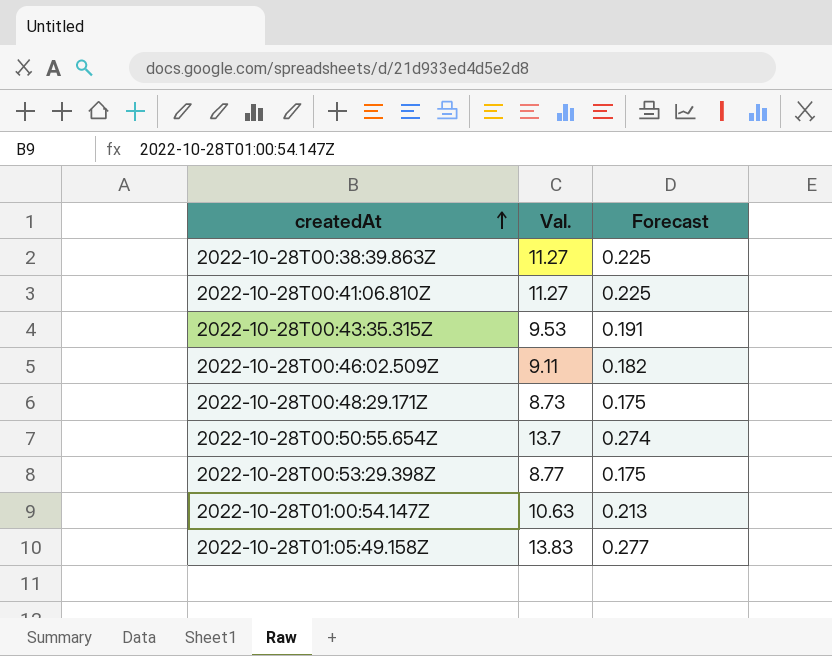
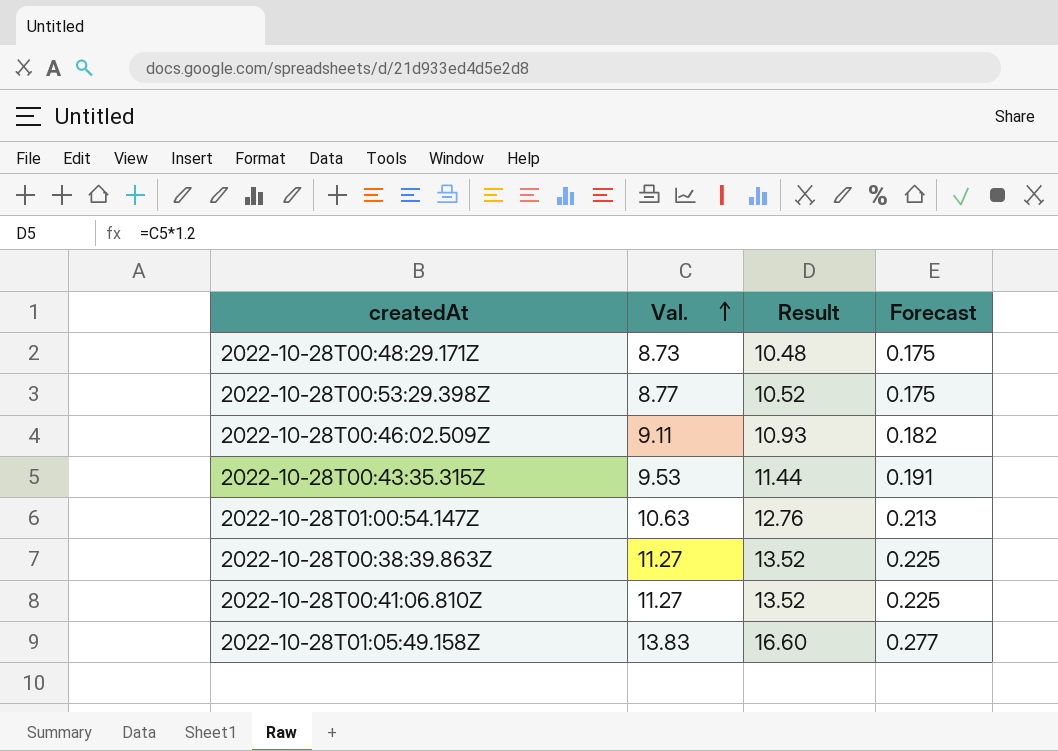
row order: createdAt ascending -> Val. ascending
column Result | formula: none -> [Val.] * 1.2
row 2022-10-28T00:50:55.654Z: 13.7 | 0.274 -> none

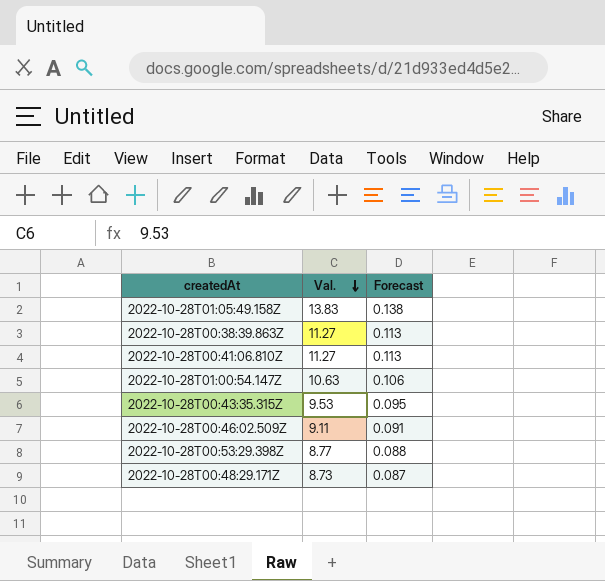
row order: Val. ascending -> Val. descending
column Result | formula: [Val.] * 1.2 -> none
column Forecast | formula: [Val.] * 0.02 -> [Val.] * 0.01

